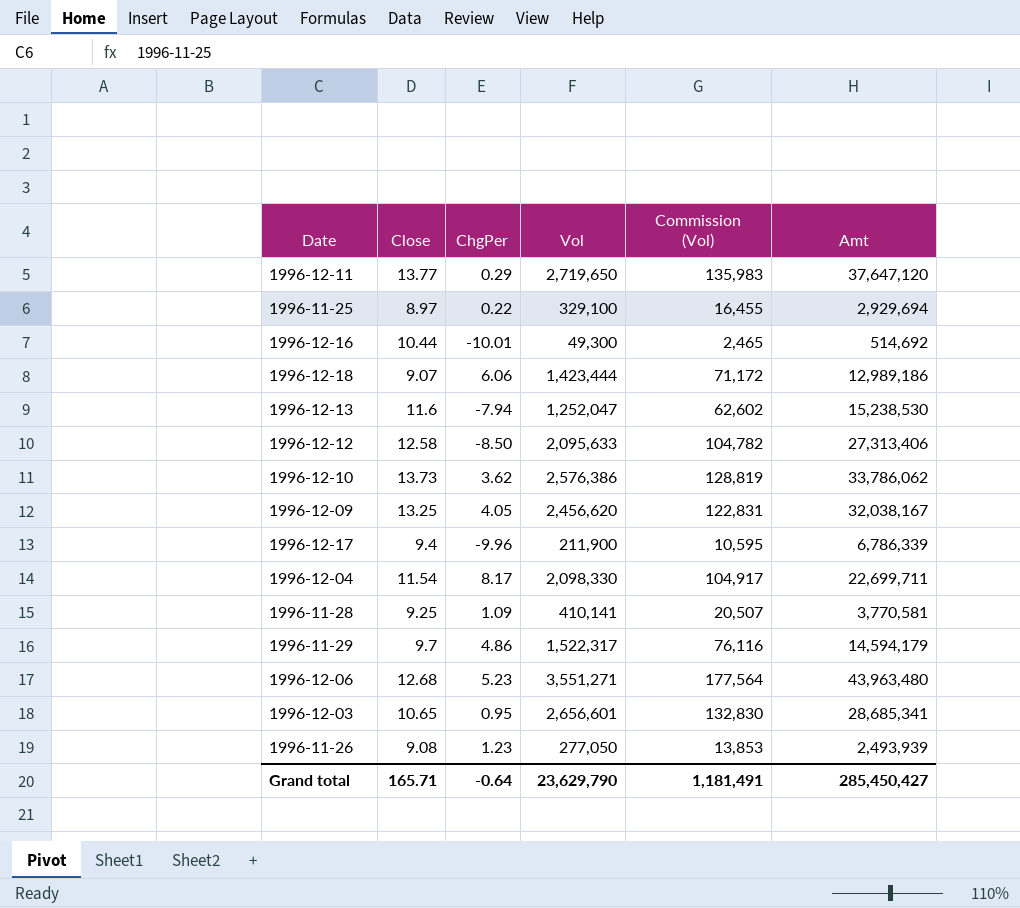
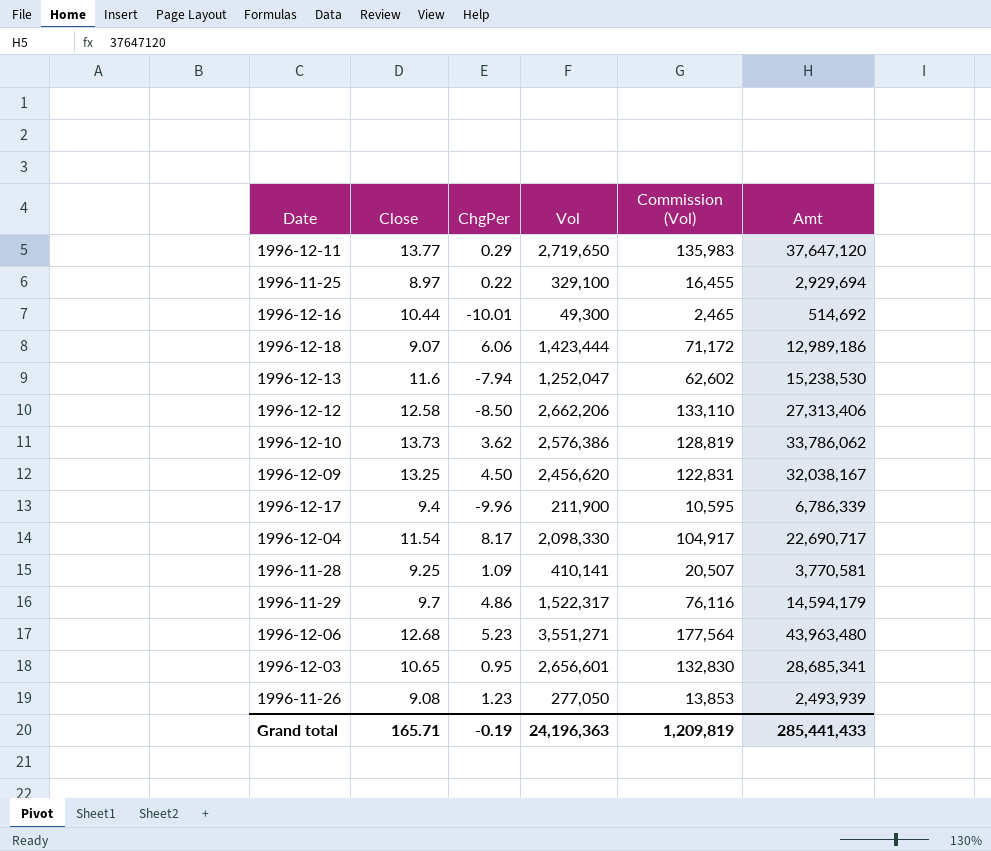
1996-12-12 | Vol: 2,095,633 -> 2,662,206
1996-12-12 | Commission (Vol): 104,782 -> 133,110
1996-12-09 | ChgPer: 4.05 -> 4.50
1996-12-04 | Amt: 22,699,711 -> 22,690,717
Grand total | ChgPer: -0.64 -> -0.19
Grand total | Vol: 23,629,790 -> 24,196,363
Grand total | Commission (Vol): 1,181,491 -> 1,209,819
Grand total | Amt: 285,450,427 -> 285,441,433

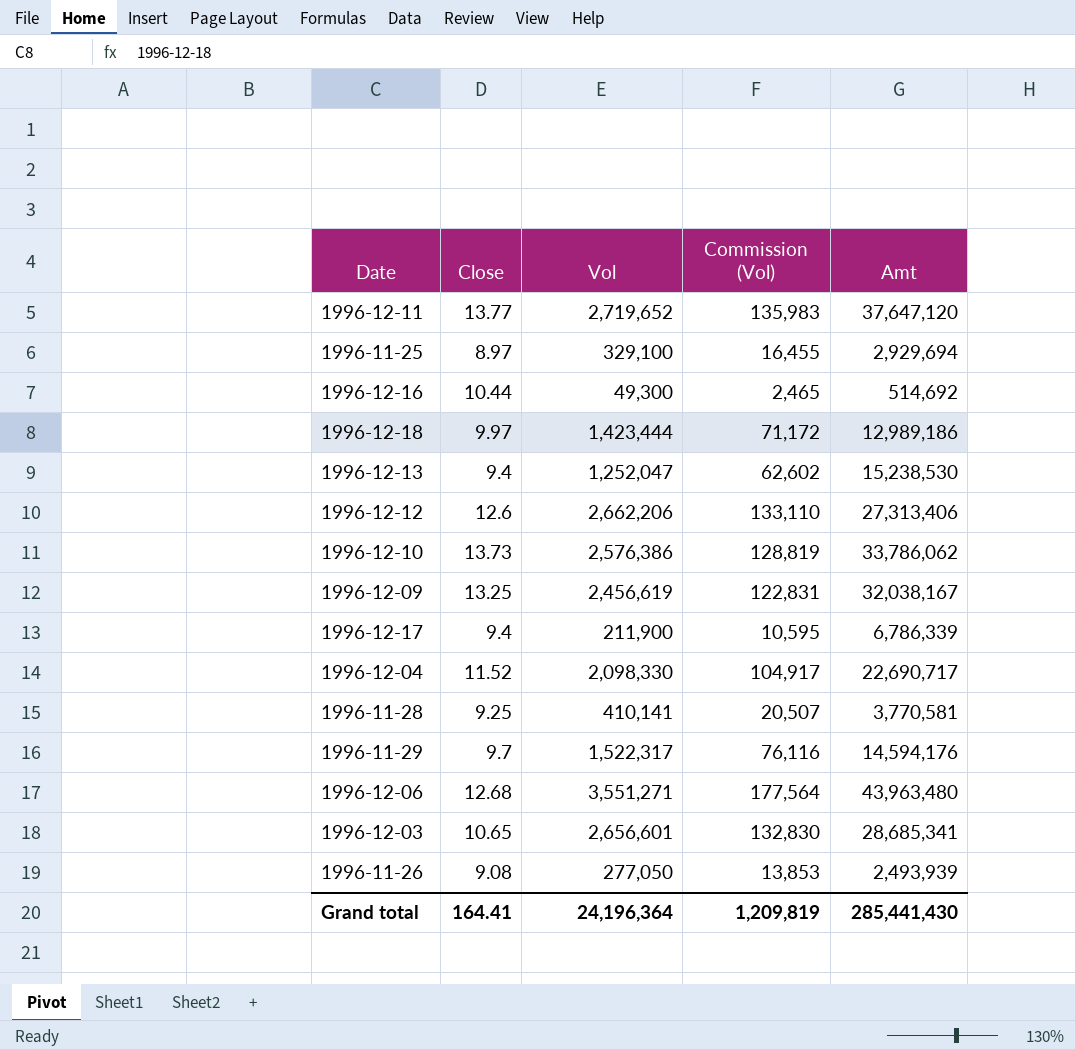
column ChgPer | position: 3 -> none
1996-12-11 | Vol: 2,719,650 -> 2,719,652
1996-12-18 | Close: 9.07 -> 9.97
1996-12-13 | Close: 11.6 -> 9.4
1996-12-12 | Close: 12.58 -> 12.6
1996-12-09 | Vol: 2,456,620 -> 2,456,619
1996-12-04 | Close: 11.54 -> 11.52
1996-11-29 | Amt: 14,594,179 -> 14,594,176
Grand total | Close: 165.71 -> 164.41
Grand total | Vol: 24,196,363 -> 24,196,364
Grand total | Amt: 285,441,433 -> 285,441,430

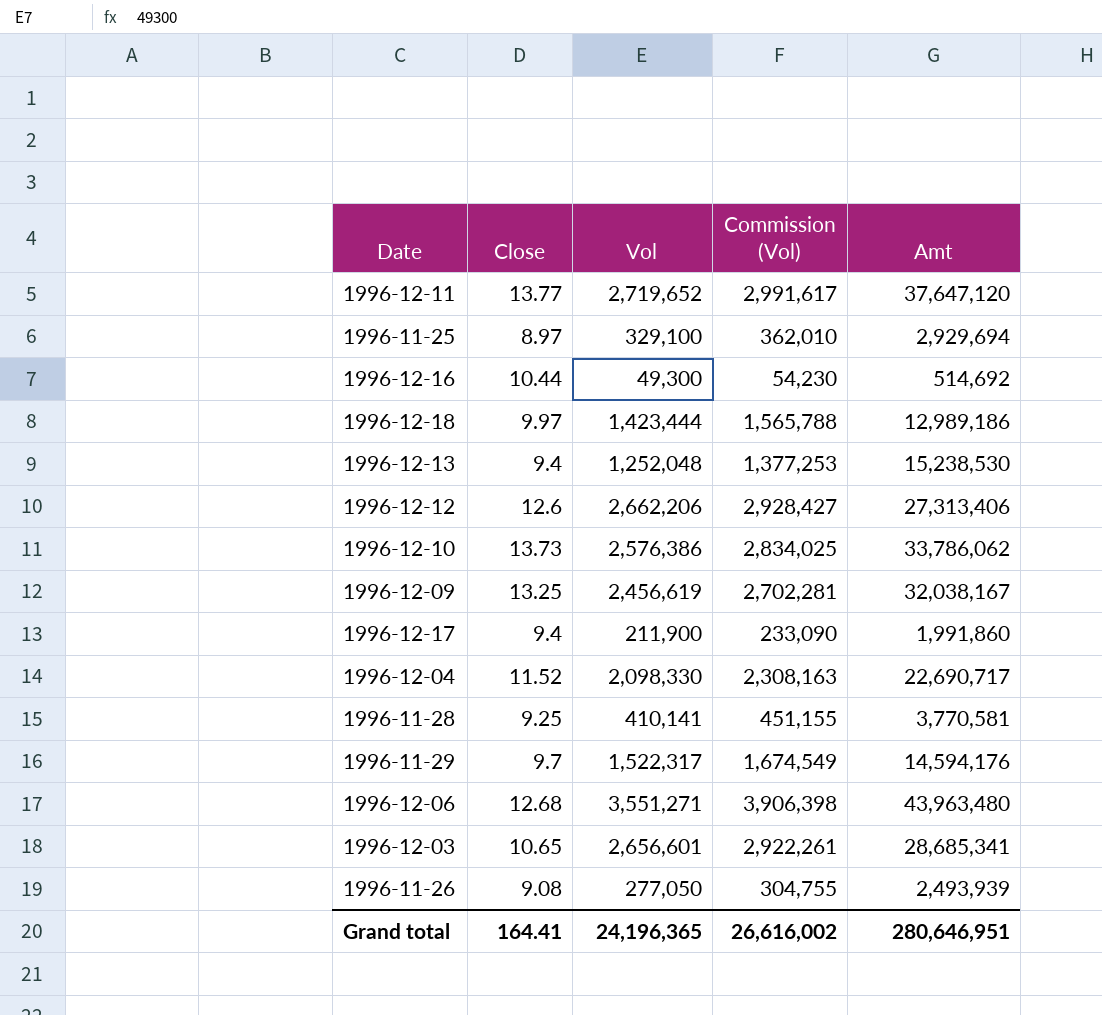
column Commission (Vol) | formula: [Vol] * 0.05 -> [Vol] * 1.1
1996-12-13 | Vol: 1,252,047 -> 1,252,048
1996-12-17 | Amt: 6,786,339 -> 1,991,860
Grand total | Vol: 24,196,364 -> 24,196,365
Grand total | Commission (Vol): 1,209,819 -> 26,616,002
Grand total | Amt: 285,441,430 -> 280,646,951

